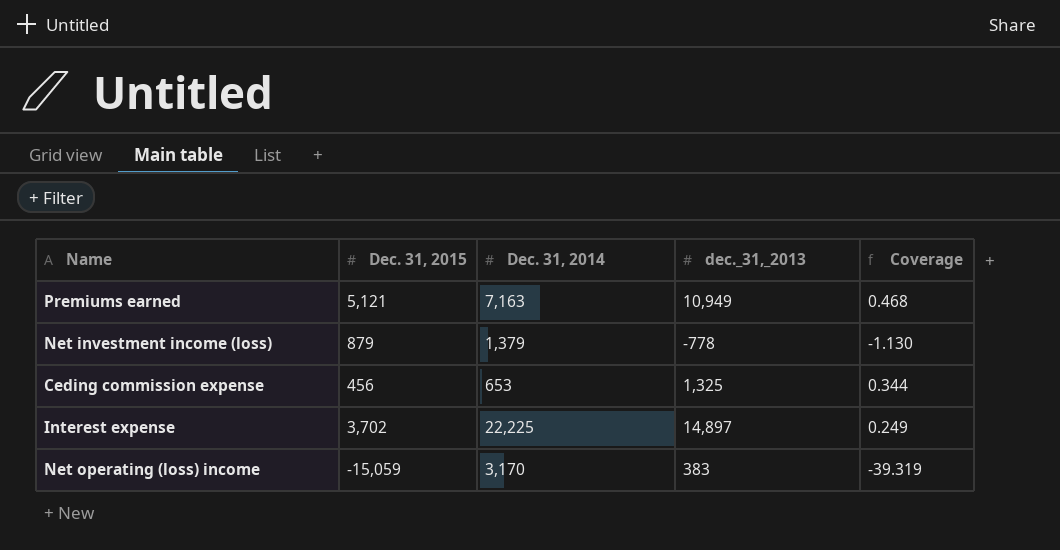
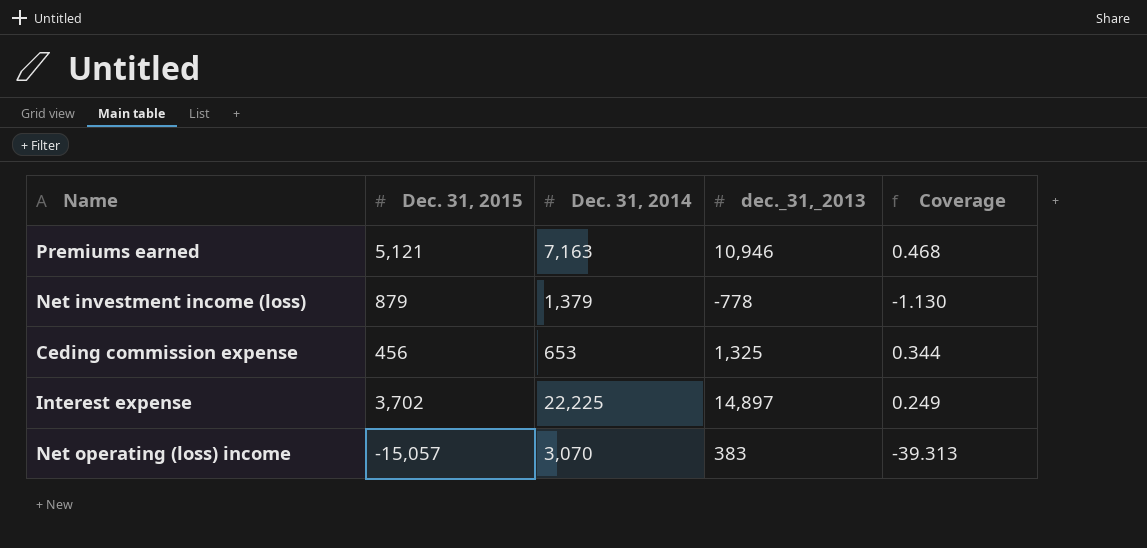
Premiums earned | dec._31,_2013: 10,949 -> 10,946
Net operating (loss) income | Dec. 31, 2015: -15,059 -> -15,057
Net operating (loss) income | Dec. 31, 2014: 3,170 -> 3,070
Net operating (loss) income | Coverage: -39.319 -> -39.313

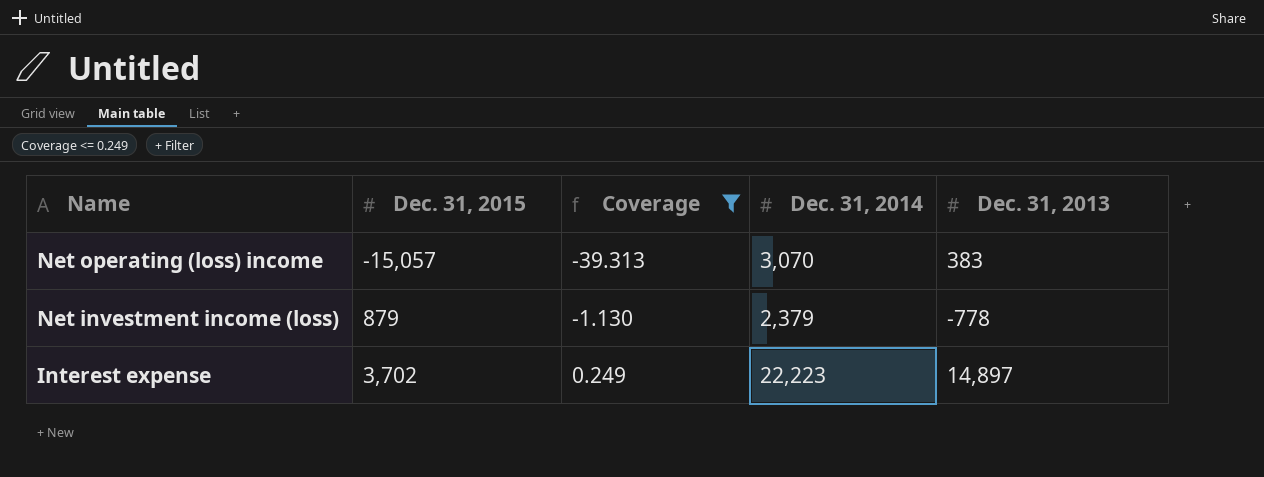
filter: none -> Coverage <= 0.249
row order: none -> Name descending
column Coverage | position: 5 -> 3
column name: dec._31,_2013 -> Dec. 31, 2013
Net investment income (loss) | Dec. 31, 2014: 1,379 -> 2,379
Interest expense | Dec. 31, 2014: 22,225 -> 22,223

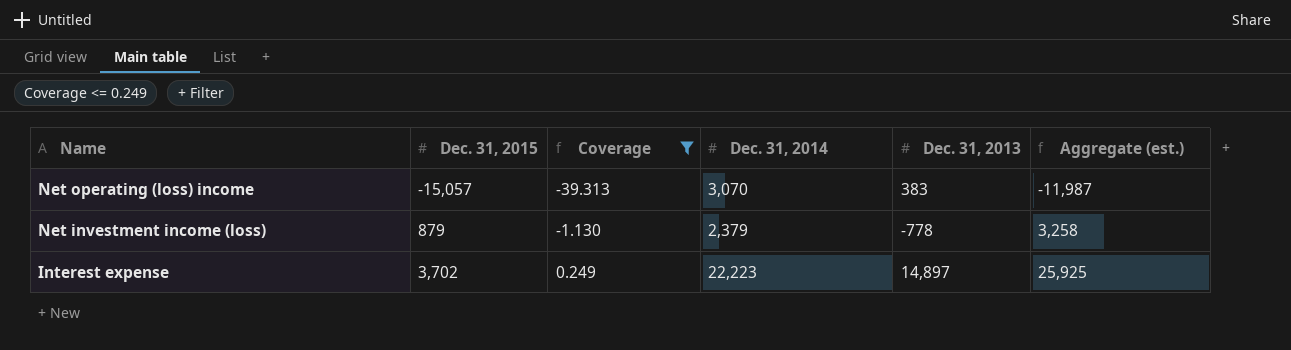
column Aggregate (est.) | formula: none -> [Dec. 31, 2015] + [Dec. 31, 2014]

